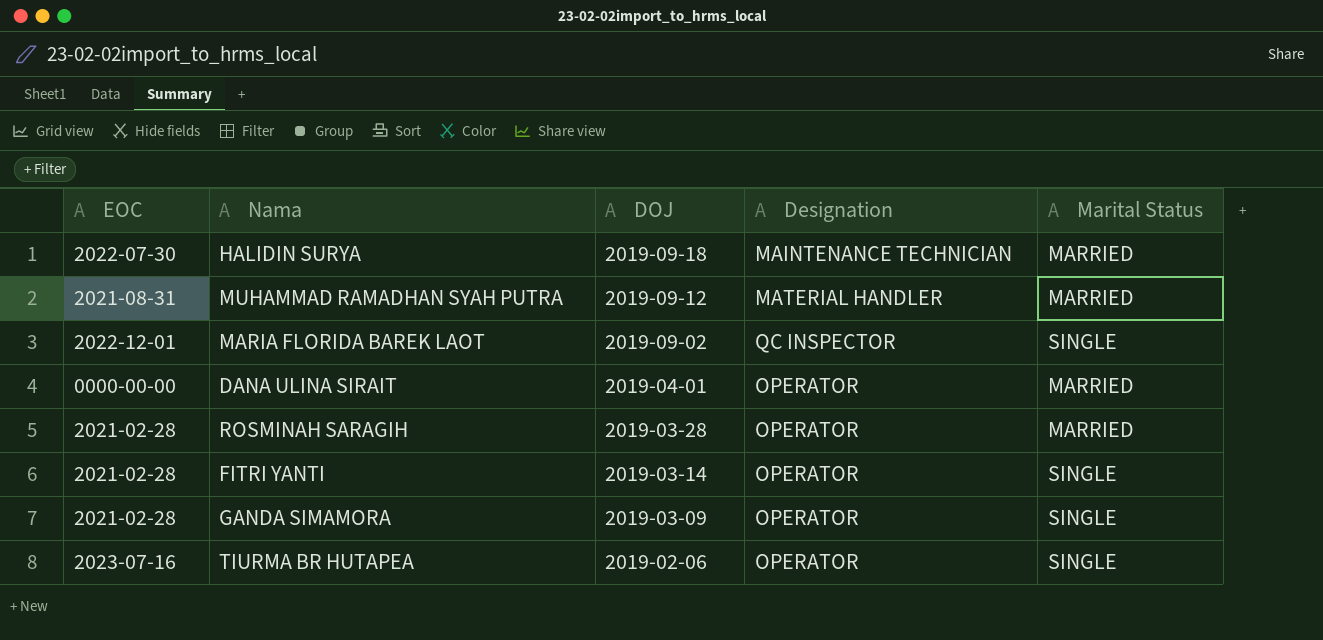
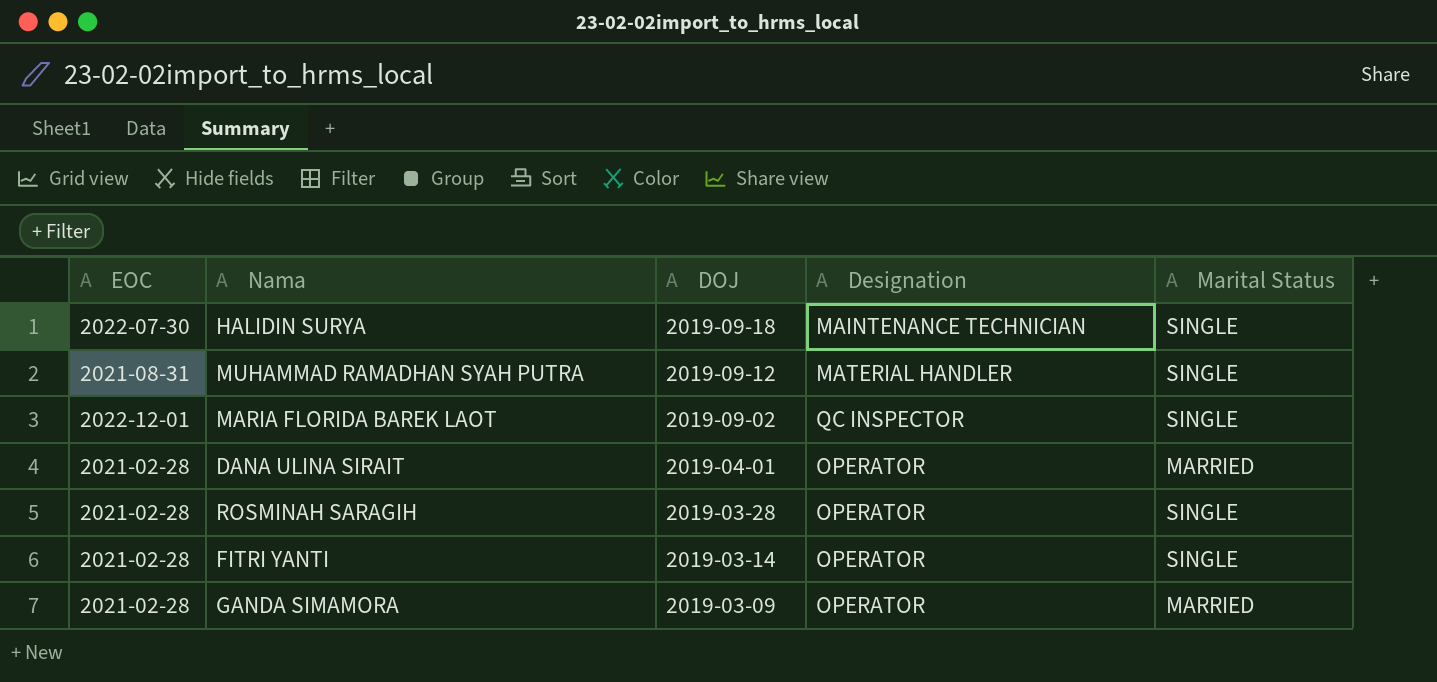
row TIURMA BR HUTAPEA: 2023-07-16 | 2019-02-06 | OPERATOR | SINGLE -> none
HALIDIN SURYA | Marital Status: MARRIED -> SINGLE
MUHAMMAD RAMADHAN SYAH PUTRA | Marital Status: MARRIED -> SINGLE
DANA ULINA SIRAIT | EOC: 0000-00-00 -> 2021-02-28
ROSMINAH SARAGIH | Marital Status: MARRIED -> SINGLE
GANDA SIMAMORA | Marital Status: SINGLE -> MARRIED

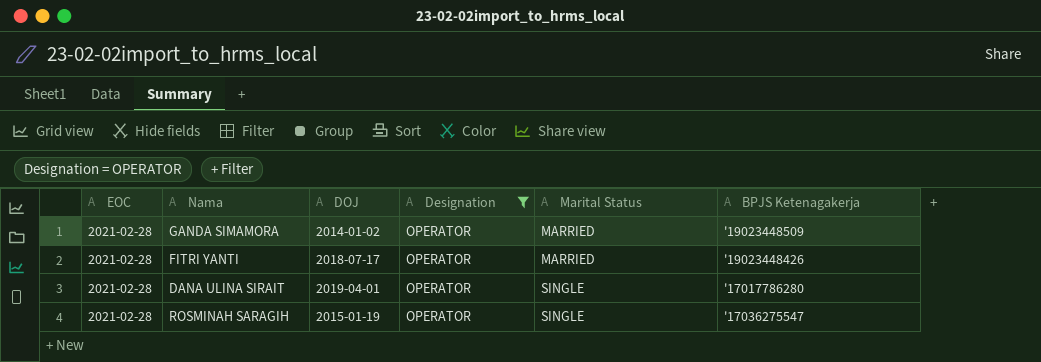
filter: none -> Designation = OPERATOR
row order: DOJ descending -> Marital Status ascending
column BPJS Ketenagakerja | position: none -> 6
GANDA SIMAMORA | DOJ: 2019-03-09 -> 2014-01-02
FITRI YANTI | DOJ: 2019-03-14 -> 2018-07-17
FITRI YANTI | Marital Status: SINGLE -> MARRIED
DANA ULINA SIRAIT | Marital Status: MARRIED -> SINGLE
ROSMINAH SARAGIH | DOJ: 2019-03-28 -> 2015-01-19

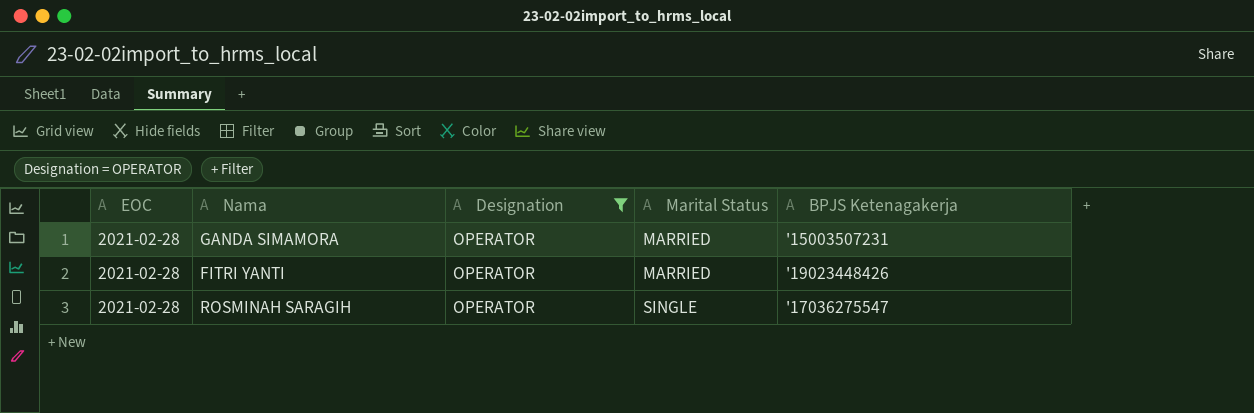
column DOJ | position: 3 -> none
row DANA ULINA SIRAIT: 2021-02-28 | 2019-04-01 | OPERATOR | SINGLE | '17017786280 -> none
GANDA SIMAMORA | BPJS Ketenagakerja: '19023448509 -> '15003507231

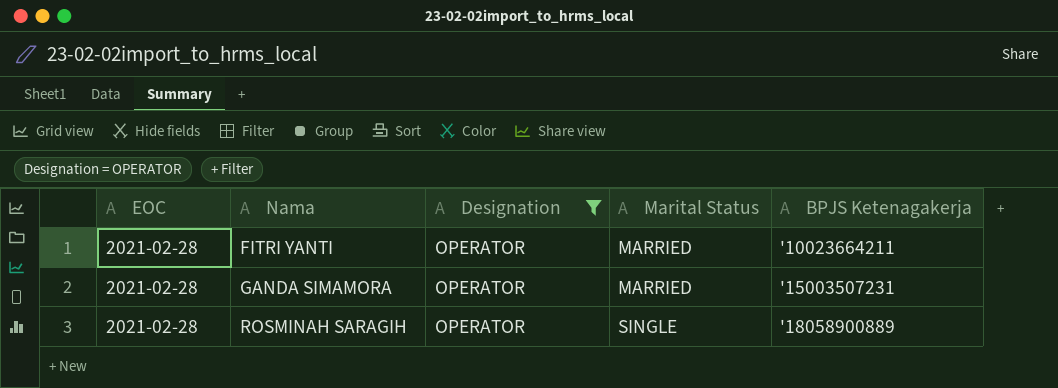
row order: Marital Status ascending -> Nama ascending
FITRI YANTI | BPJS Ketenagakerja: '19023448426 -> '10023664211
ROSMINAH SARAGIH | BPJS Ketenagakerja: '17036275547 -> '18058900889

